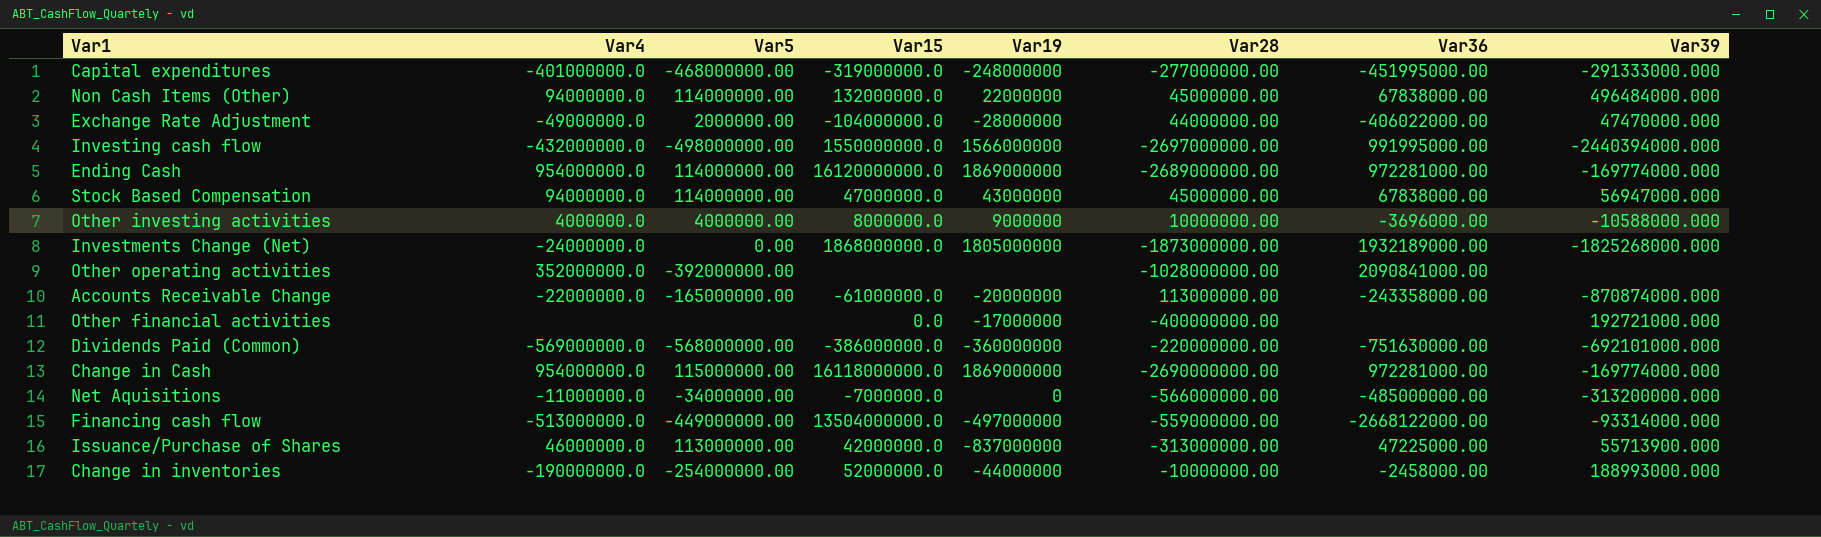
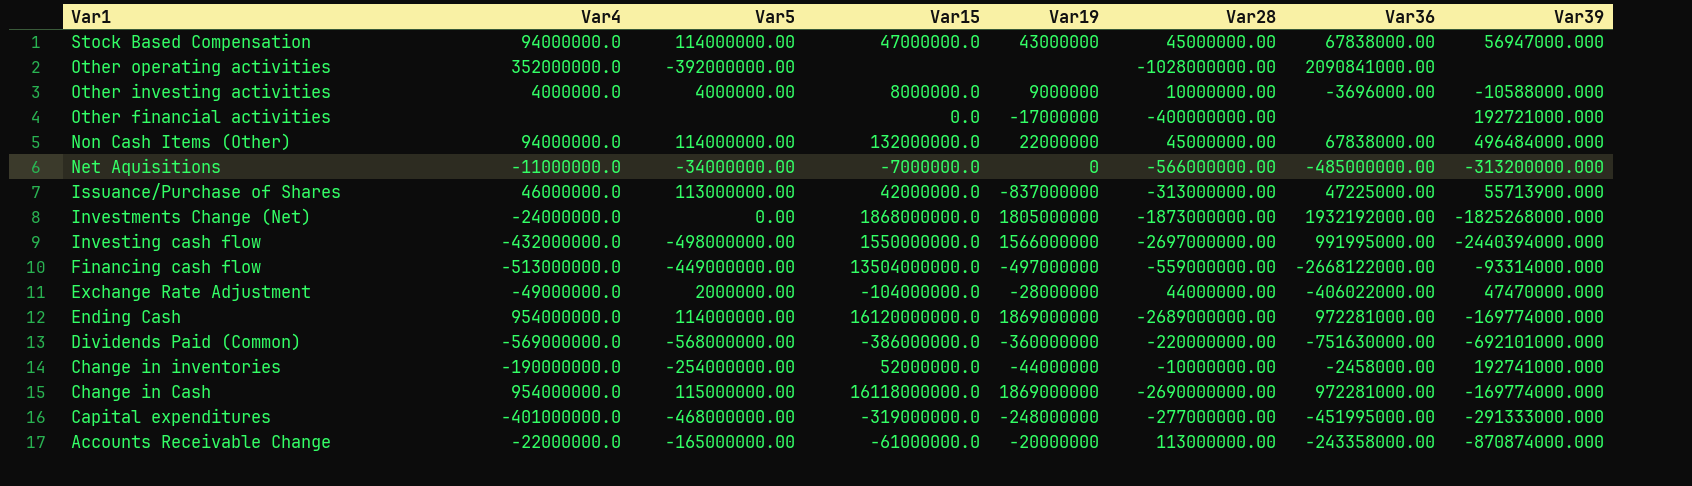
row order: none -> Var1 descending
Investments Change (Net) | Var36: 1932189000.00 -> 1932192000.00
Change in inventories | Var39: 188993000.000 -> 192741000.000

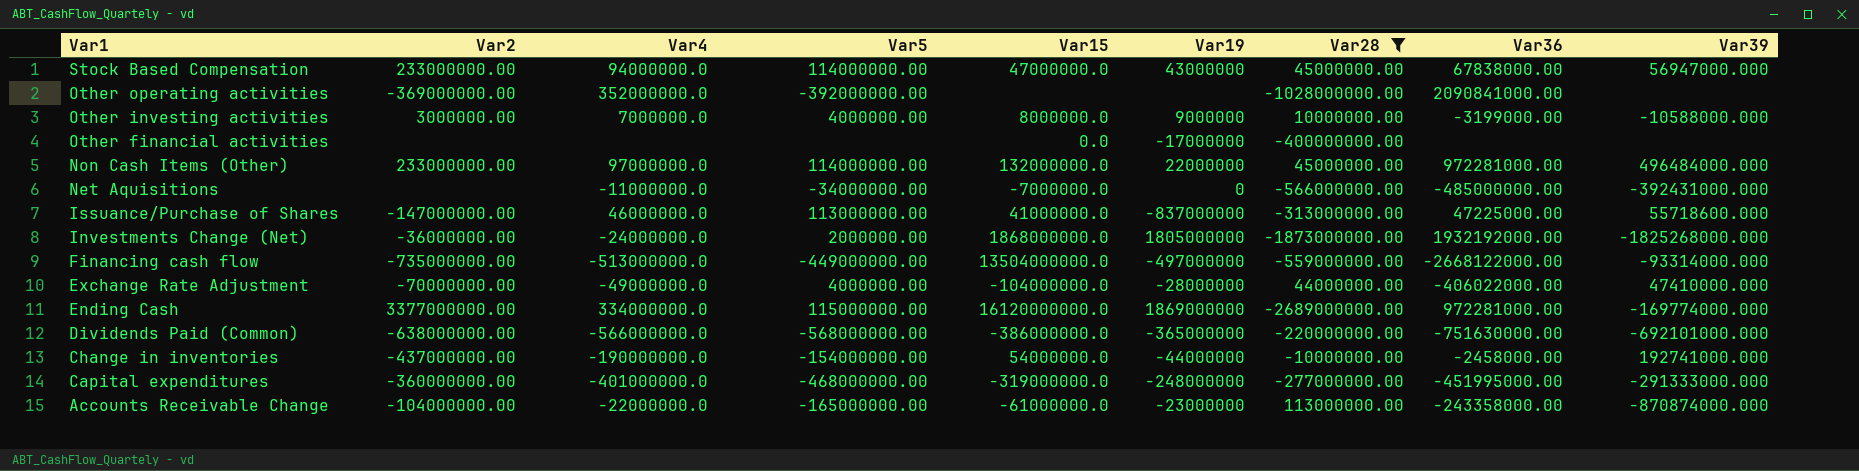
filter: none -> Var28 >= -2689000000.00
column Var2 | position: none -> 2
Other investing activities | Var4: 4000000.0 -> 7000000.0
Other investing activities | Var36: -3696000.00 -> -3199000.00
Other financial activities | Var39: 192721000.000 -> none
Non Cash Items (Other) | Var4: 94000000.0 -> 97000000.0
Non Cash Items (Other) | Var36: 67838000.00 -> 972281000.00
Net Aquisitions | Var39: -313200000.000 -> -392431000.000
Issuance/Purchase of Shares | Var15: 42000000.0 -> 41000000.0
Issuance/Purchase of Shares | Var39: 55713900.000 -> 55718600.000
Investments Change (Net) | Var5: 0.00 -> 2000000.00
Exchange Rate Adjustment | Var5: 2000000.00 -> 4000000.00
Exchange Rate Adjustment | Var39: 47470000.000 -> 47410000.000
Ending Cash | Var4: 954000000.0 -> 334000000.0
Ending Cash | Var5: 114000000.00 -> 115000000.00
Dividends Paid (Common) | Var4: -569000000.0 -> -566000000.0
Dividends Paid (Common) | Var19: -360000000 -> -365000000
Change in inventories | Var5: -254000000.00 -> -154000000.00
Change in inventories | Var15: 52000000.0 -> 54000000.0
Accounts Receivable Change | Var19: -20000000 -> -23000000

